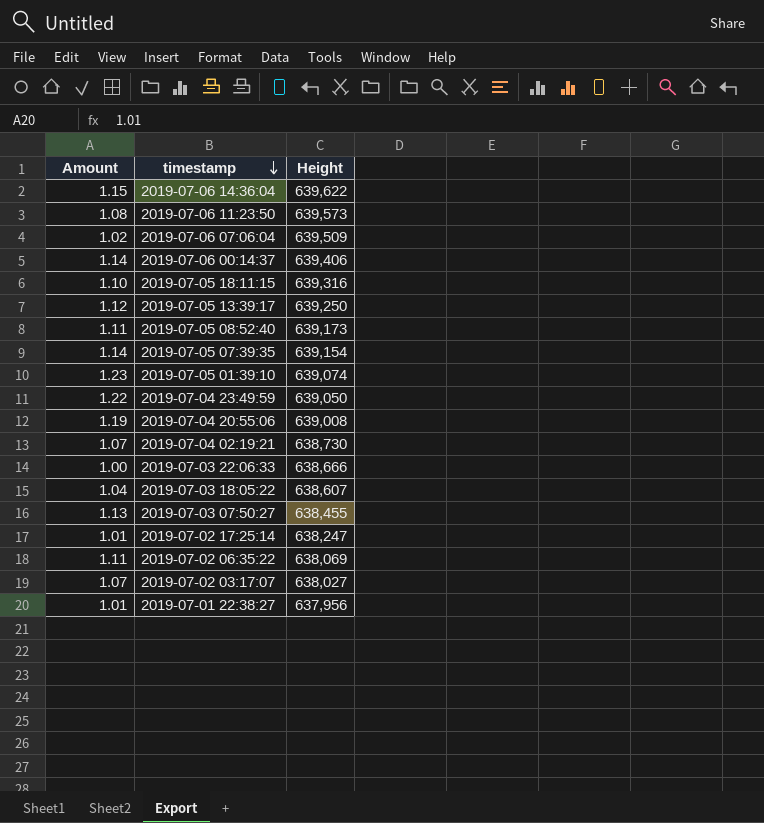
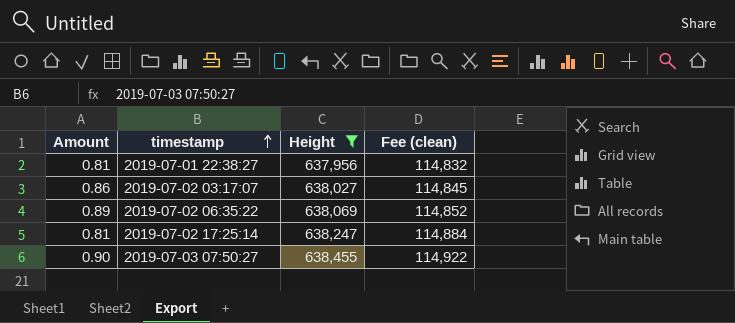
filter: none -> Height <= 638,455
row order: timestamp descending -> timestamp ascending
column Fee (clean) | formula: none -> [Height] * 0.18
2019-07-01 22:38:27 | Amount: 1.01 -> 0.81
2019-07-02 03:17:07 | Amount: 1.07 -> 0.86
2019-07-02 06:35:22 | Amount: 1.11 -> 0.89
2019-07-02 17:25:14 | Amount: 1.01 -> 0.81
2019-07-03 07:50:27 | Amount: 1.13 -> 0.90

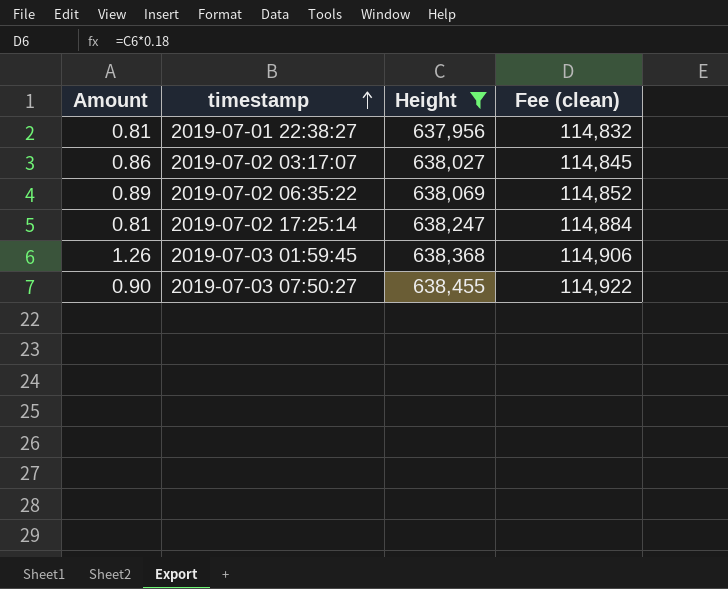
row 2019-07-03 01:59:45: none -> 1.26 | 638,368 | 114,906

